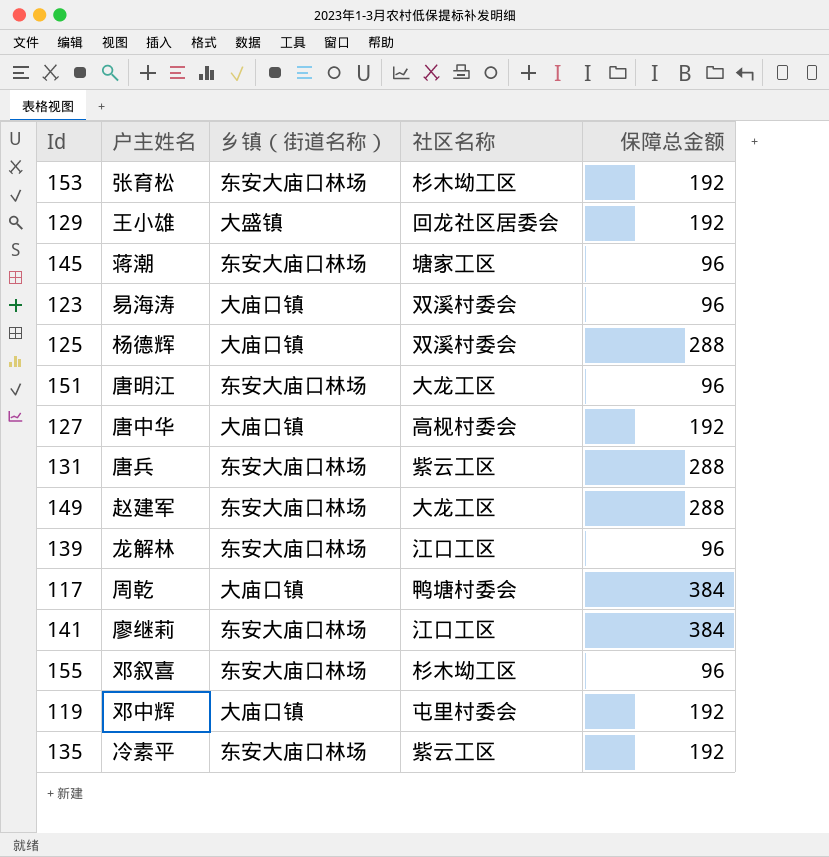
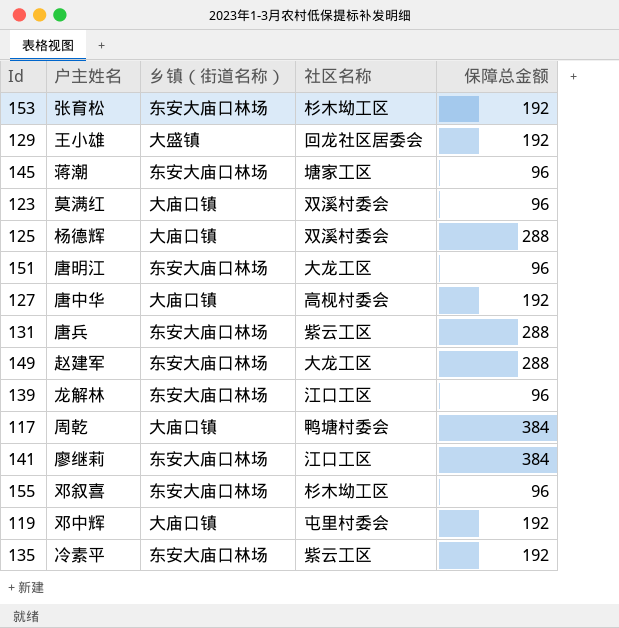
123 | 户主姓名: 易海涛 -> 莫满红

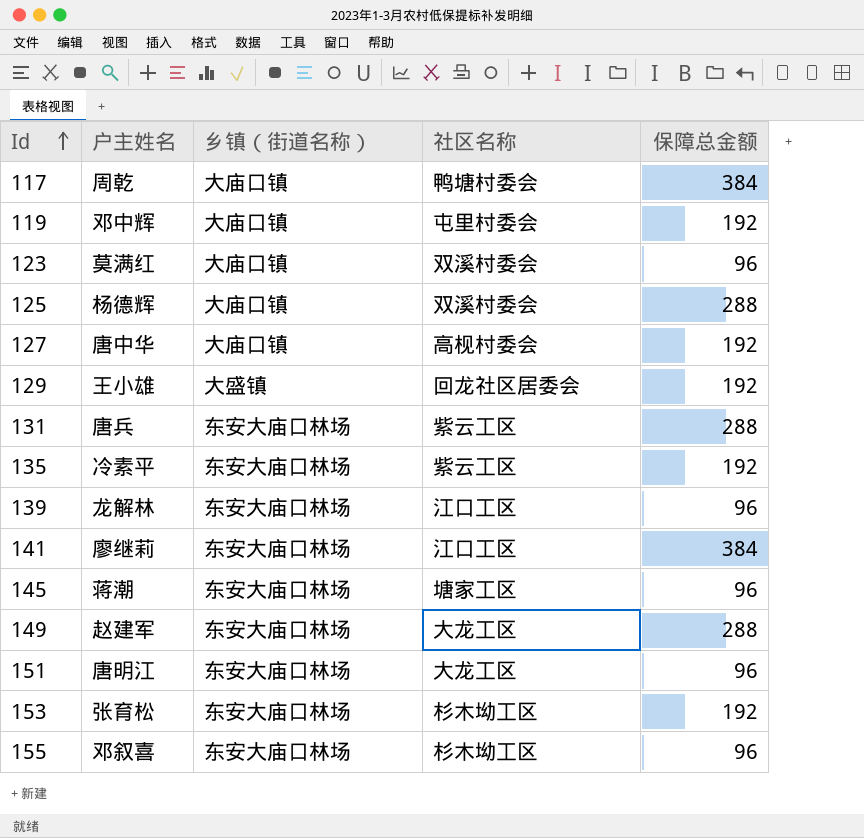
row order: none -> Id ascending

